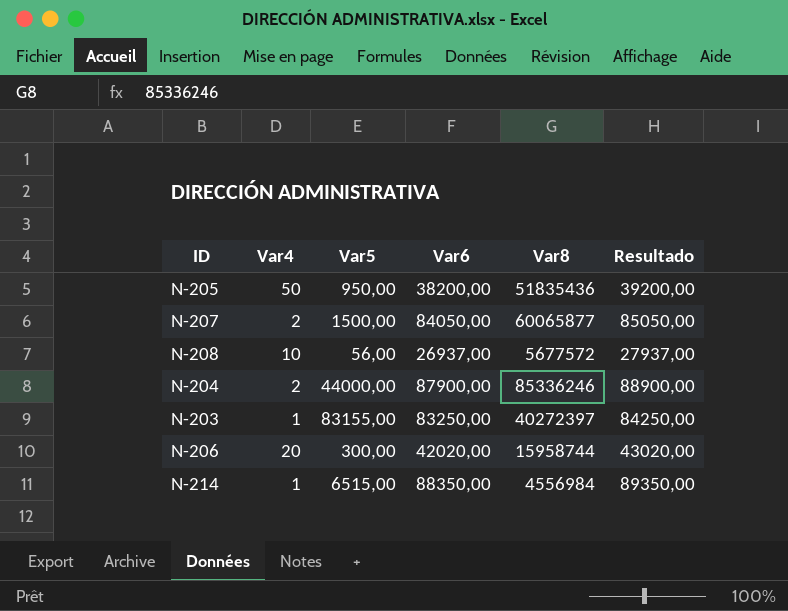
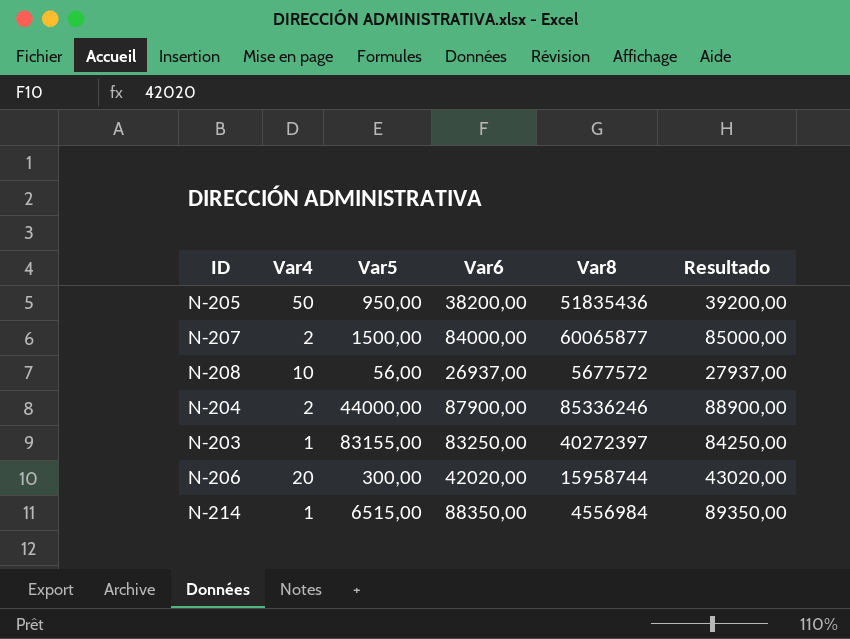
N-207 | Var6: 84050,00 -> 84000,00
N-207 | Resultado: 85050,00 -> 85000,00

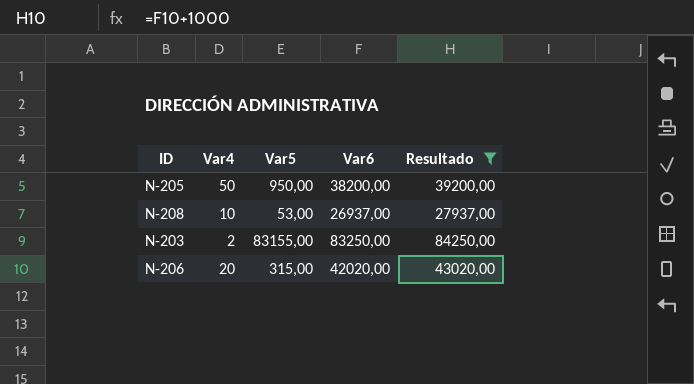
filter: none -> Resultado <= 84250,00
column Var8 | position: 5 -> none
N-208 | Var5: 56,00 -> 53,00
N-203 | Var4: 1 -> 2
N-206 | Var5: 300,00 -> 315,00

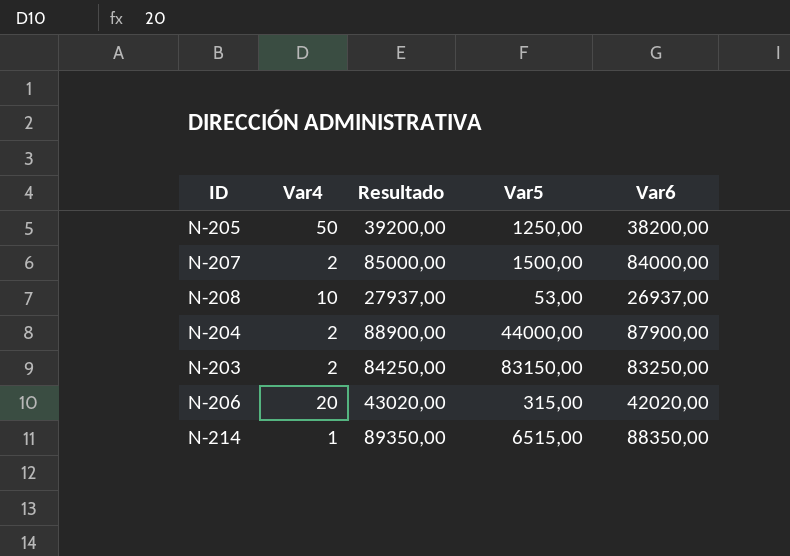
filter: Resultado <= 84250,00 -> none
column Resultado | position: 5 -> 3
N-205 | Var5: 950,00 -> 1250,00
N-203 | Var5: 83155,00 -> 83150,00

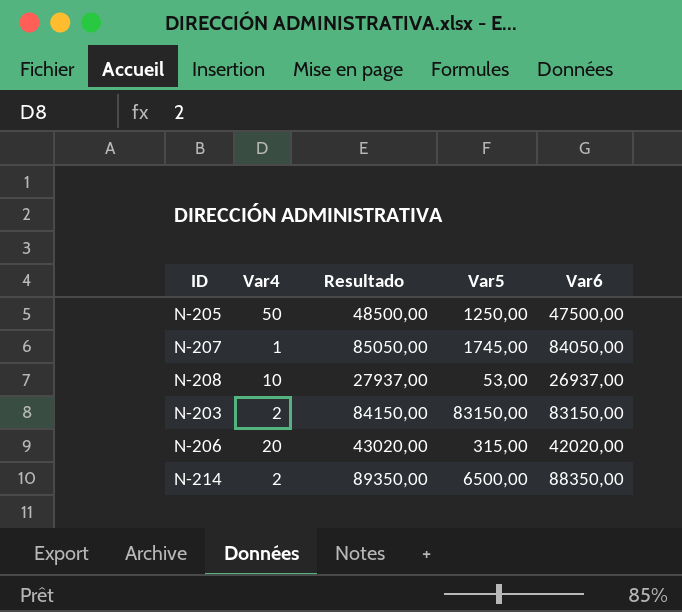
row N-204: 2 | 88900,00 | 44000,00 | 87900,00 -> none
N-205 | Resultado: 39200,00 -> 48500,00
N-205 | Var6: 38200,00 -> 47500,00
N-207 | Var4: 2 -> 1
N-207 | Resultado: 85000,00 -> 85050,00
N-207 | Var5: 1500,00 -> 1745,00
N-207 | Var6: 84000,00 -> 84050,00
N-203 | Resultado: 84250,00 -> 84150,00
N-203 | Var6: 83250,00 -> 83150,00
N-214 | Var4: 1 -> 2
N-214 | Var5: 6515,00 -> 6500,00

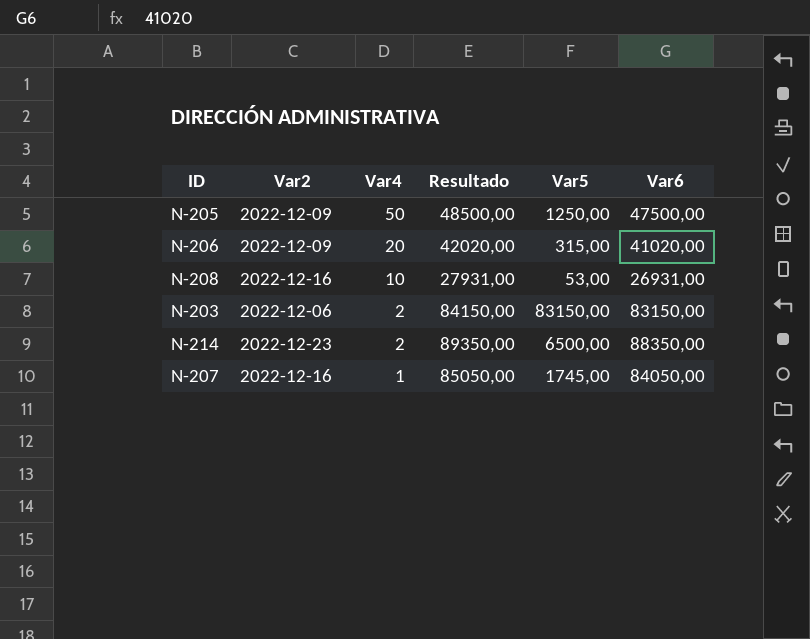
row order: none -> Var4 descending
column Var2 | position: none -> 2
N-206 | Resultado: 43020,00 -> 42020,00
N-206 | Var6: 42020,00 -> 41020,00
N-208 | Resultado: 27937,00 -> 27931,00
N-208 | Var6: 26937,00 -> 26931,00

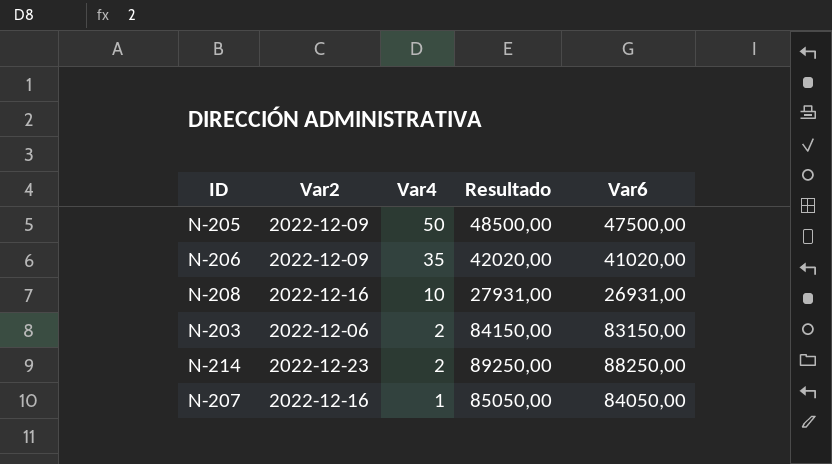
column Var5 | position: 5 -> none
N-206 | Var4: 20 -> 35
N-214 | Resultado: 89350,00 -> 89250,00
N-214 | Var6: 88350,00 -> 88250,00

